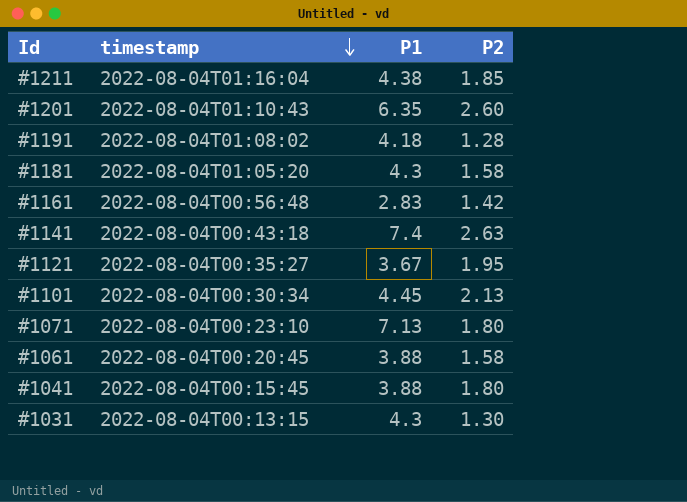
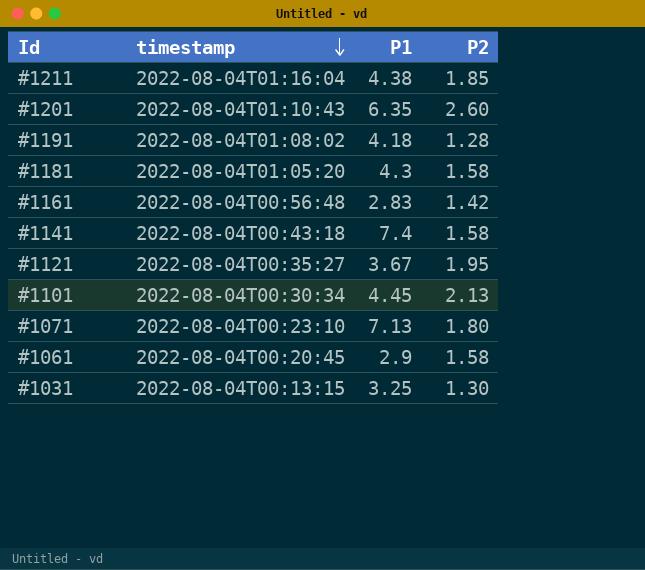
row #1041: 2022-08-04T00:15:45 | 3.88 | 1.80 -> none
#1141 | P2: 2.63 -> 1.58
#1061 | P1: 3.88 -> 2.9
#1031 | P1: 4.3 -> 3.25

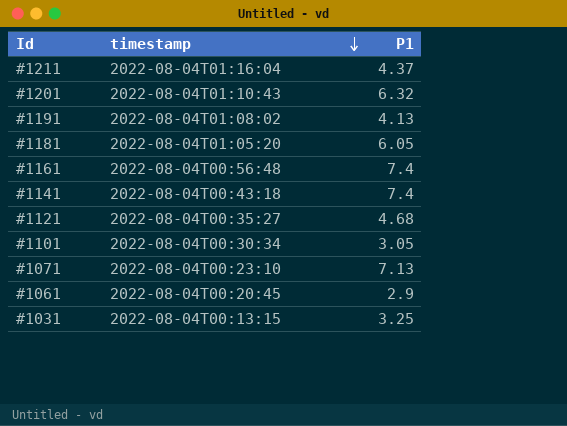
column P2 | position: 4 -> none
#1211 | P1: 4.38 -> 4.37
#1201 | P1: 6.35 -> 6.32
#1191 | P1: 4.18 -> 4.13
#1181 | P1: 4.3 -> 6.05
#1161 | P1: 2.83 -> 7.4
#1121 | P1: 3.67 -> 4.68
#1101 | P1: 4.45 -> 3.05

